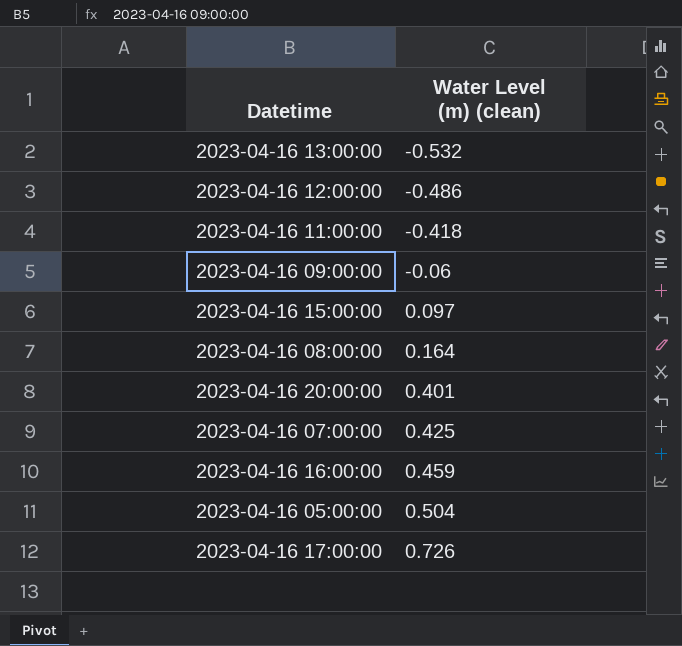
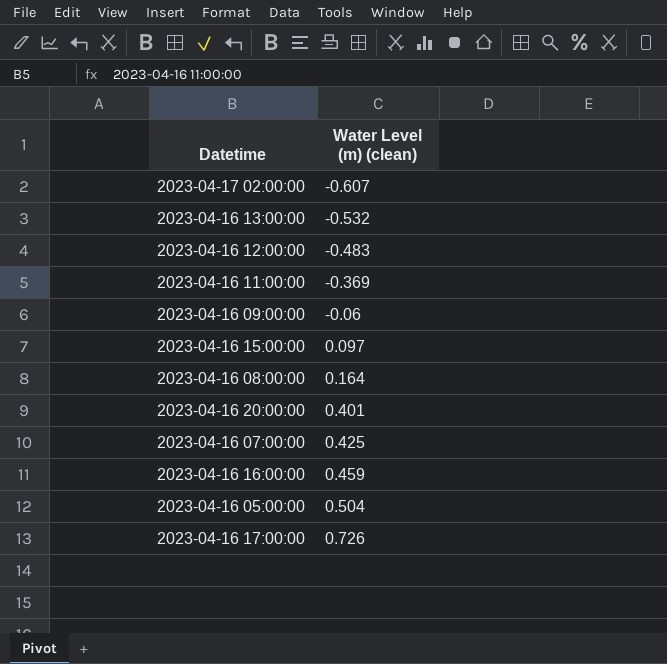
row 2023-04-17 02:00:00: none -> -0.607
2023-04-16 12:00:00 | Water Level (m) (clean): -0.486 -> -0.483
2023-04-16 11:00:00 | Water Level (m) (clean): -0.418 -> -0.369

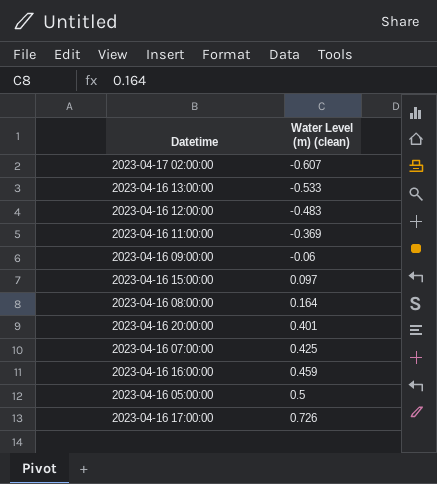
2023-04-16 13:00:00 | Water Level (m) (clean): -0.532 -> -0.533
2023-04-16 05:00:00 | Water Level (m) (clean): 0.504 -> 0.5

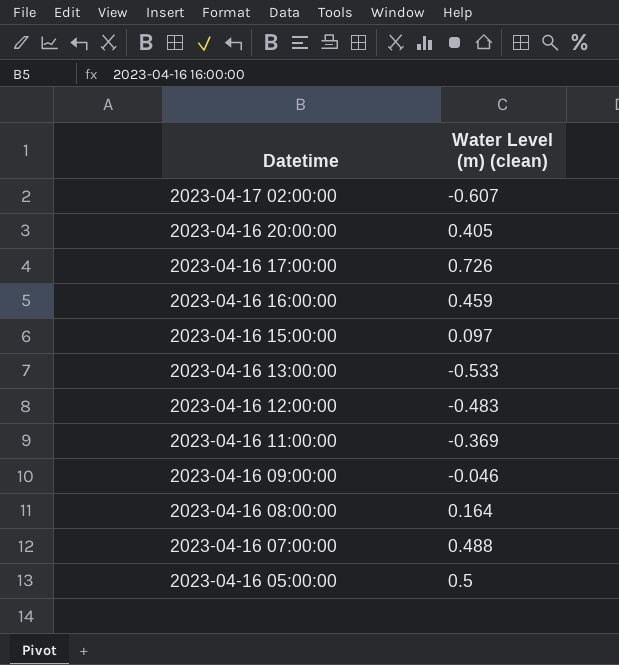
row order: Water Level (m) (clean) ascending -> Datetime descending
2023-04-16 20:00:00 | Water Level (m) (clean): 0.401 -> 0.405
2023-04-16 09:00:00 | Water Level (m) (clean): -0.06 -> -0.046
2023-04-16 07:00:00 | Water Level (m) (clean): 0.425 -> 0.488

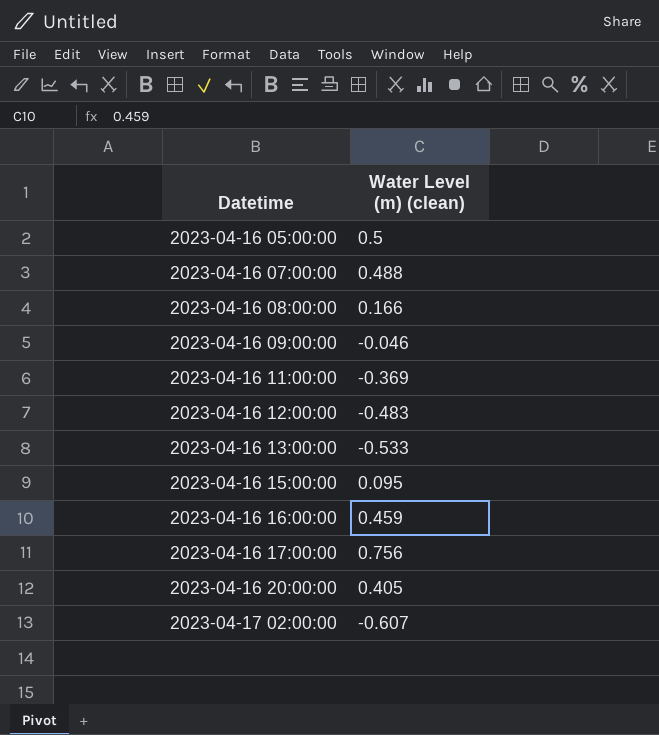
row order: Datetime descending -> Datetime ascending
2023-04-16 08:00:00 | Water Level (m) (clean): 0.164 -> 0.166
2023-04-16 15:00:00 | Water Level (m) (clean): 0.097 -> 0.095
2023-04-16 17:00:00 | Water Level (m) (clean): 0.726 -> 0.756

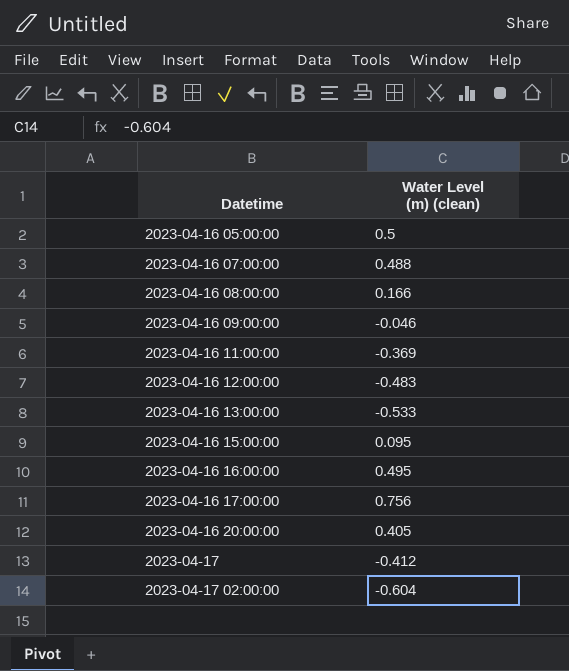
2023-04-16 16:00:00 | Water Level (m) (clean): 0.459 -> 0.495
row 2023-04-17: none -> -0.412
2023-04-17 02:00:00 | Water Level (m) (clean): -0.607 -> -0.604

